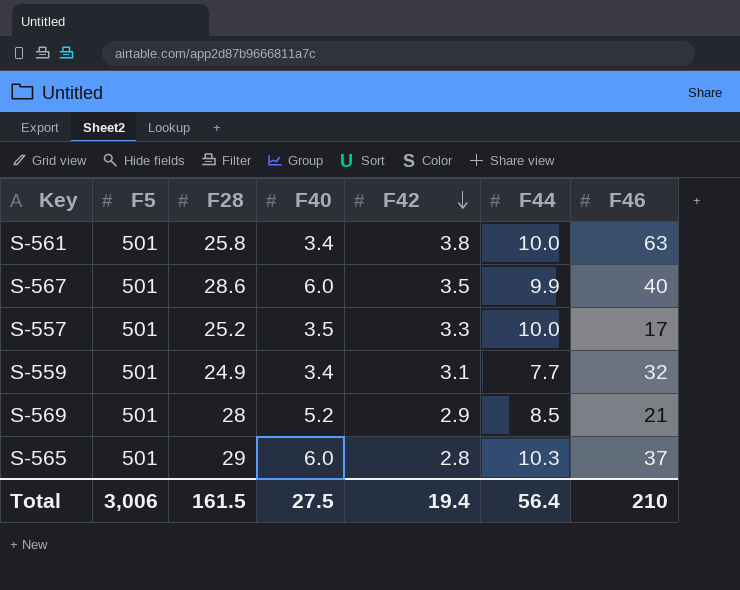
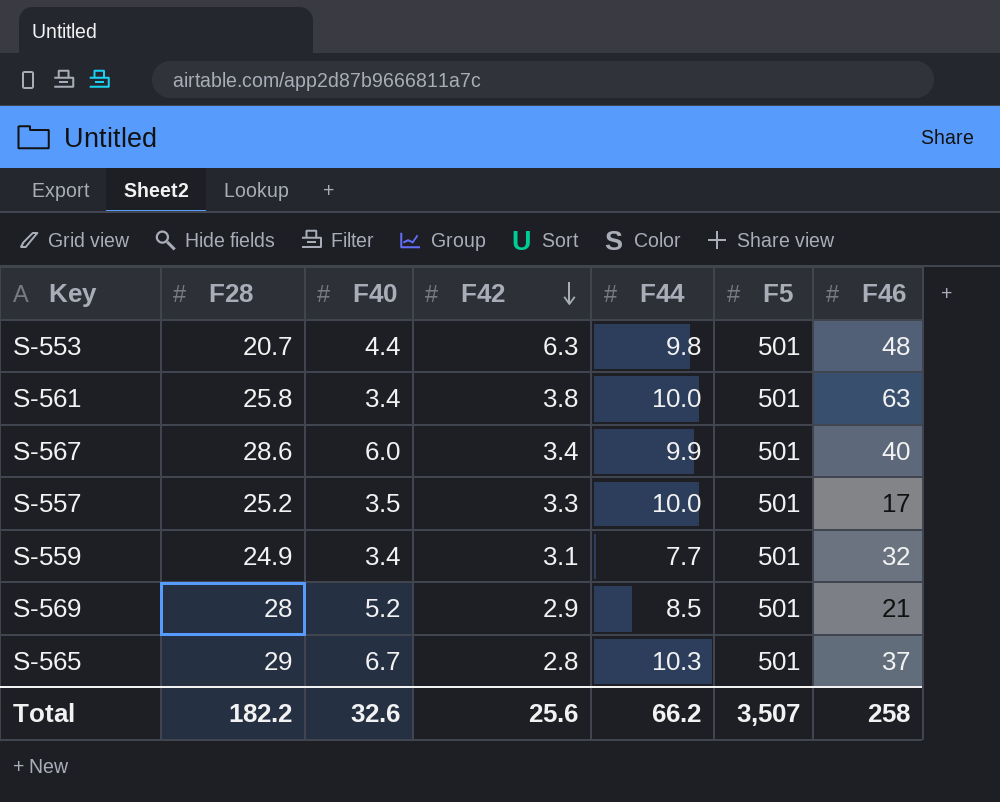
column F5 | position: 2 -> 6
row S-553: none -> 20.7 | 4.4 | 6.3 | 9.8 | 501 | 48
S-567 | F42: 3.5 -> 3.4
S-565 | F40: 6.0 -> 6.7
Total | F28: 161.5 -> 182.2
Total | F40: 27.5 -> 32.6
Total | F42: 19.4 -> 25.6
Total | F44: 56.4 -> 66.2
Total | F5: 3,006 -> 3,507
Total | F46: 210 -> 258

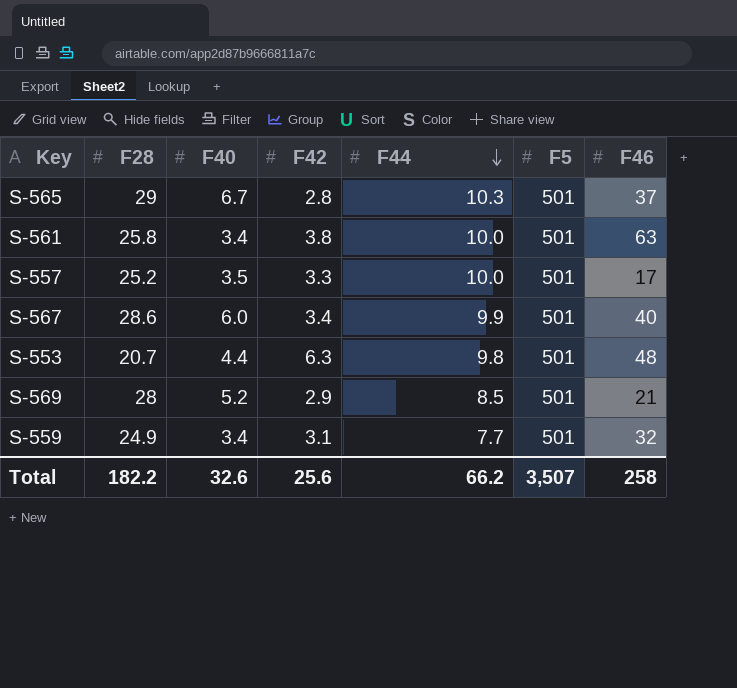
row order: F42 descending -> F44 descending

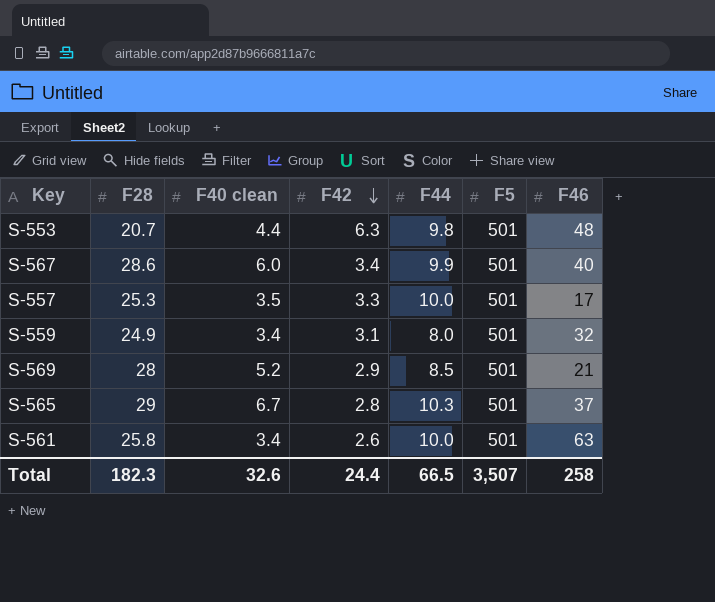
row order: F44 descending -> F42 descending
column name: F40 -> F40 clean
S-557 | F28: 25.2 -> 25.3
S-559 | F44: 7.7 -> 8.0
S-561 | F42: 3.8 -> 2.6
Total | F28: 182.2 -> 182.3
Total | F42: 25.6 -> 24.4
Total | F44: 66.2 -> 66.5

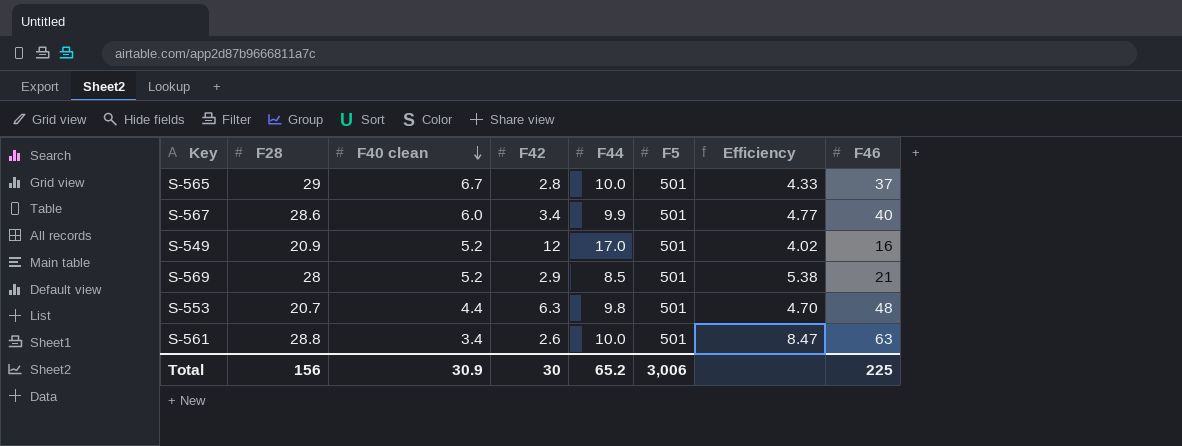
row order: F42 descending -> F40 clean descending
column Efficiency | formula: none -> [F28] / [F40 clean]
row S-557: 25.3 | 3.5 | 3.3 | 10.0 | 501 | 17 -> none
row S-559: 24.9 | 3.4 | 3.1 | 8.0 | 501 | 32 -> none
S-565 | F44: 10.3 -> 10.0
row S-549: none -> 20.9 | 5.2 | 12 | 17.0 | 501 | 4.02 | 16
S-561 | F28: 25.8 -> 28.8
Total | F28: 182.3 -> 156
Total | F40 clean: 32.6 -> 30.9
Total | F42: 24.4 -> 30
Total | F44: 66.5 -> 65.2
Total | F5: 3,507 -> 3,006
Total | F46: 258 -> 225

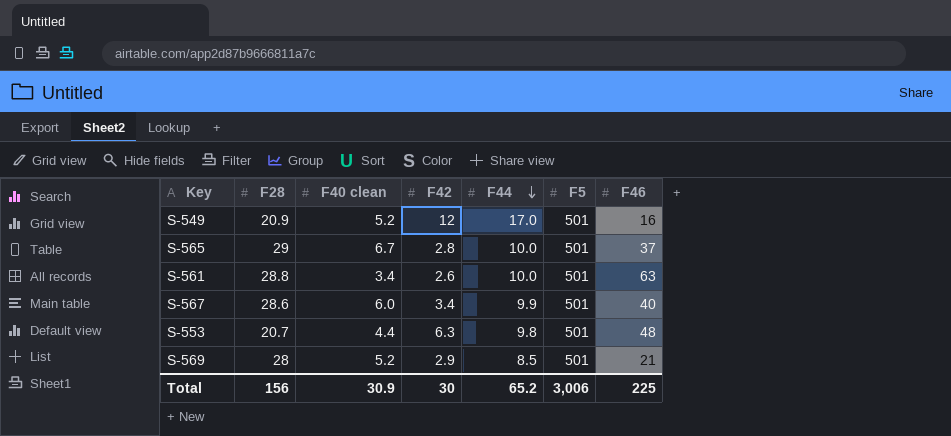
row order: F40 clean descending -> F44 descending
column Efficiency | formula: [F28] / [F40 clean] -> none

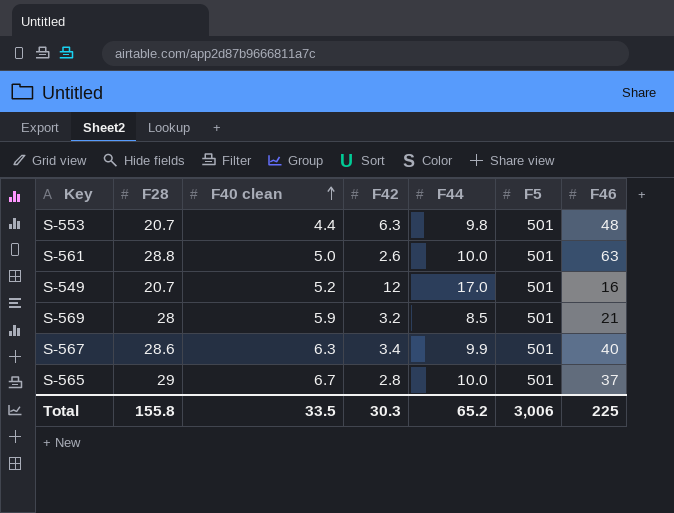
row order: F44 descending -> F40 clean ascending
S-561 | F40 clean: 3.4 -> 5.0
S-549 | F28: 20.9 -> 20.7
S-569 | F40 clean: 5.2 -> 5.9
S-569 | F42: 2.9 -> 3.2
S-567 | F40 clean: 6.0 -> 6.3
Total | F28: 156 -> 155.8
Total | F40 clean: 30.9 -> 33.5
Total | F42: 30 -> 30.3

